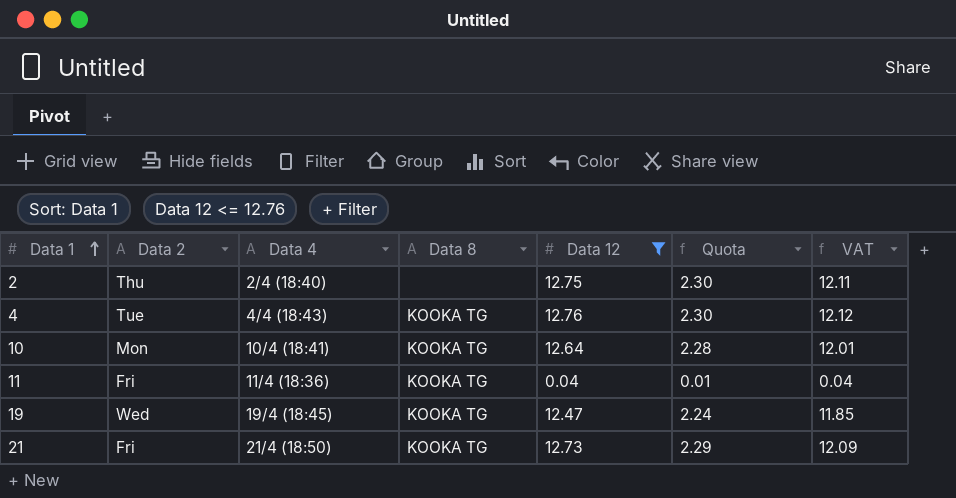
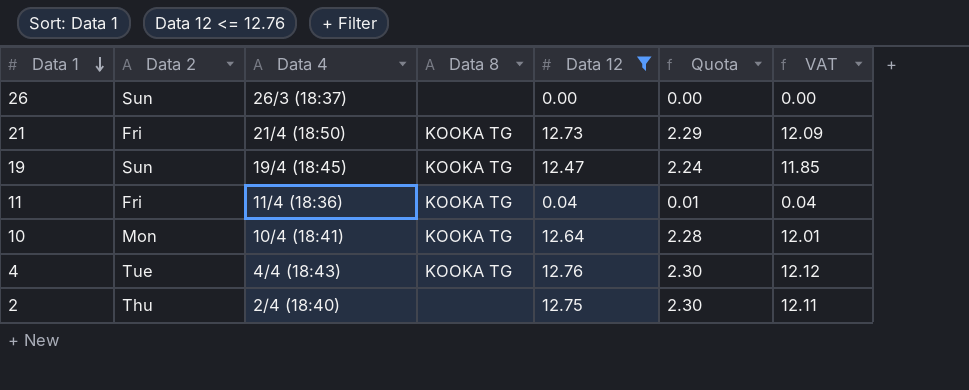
row order: Data 1 ascending -> Data 1 descending
row 26: none -> Sun | 26/3 (18:37) | none | 0.00 | 0.00 | 0.00
19 | Data 2: Wed -> Sun

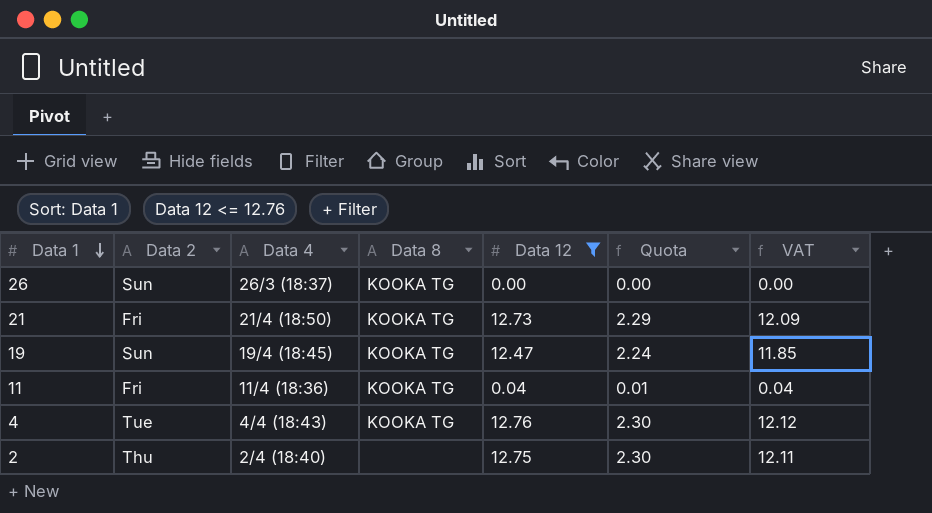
row 10: Mon | 10/4 (18:41) | KOOKA TG | 12.64 | 2.28 | 12.01 -> none
26 | Data 8: none -> KOOKA TG

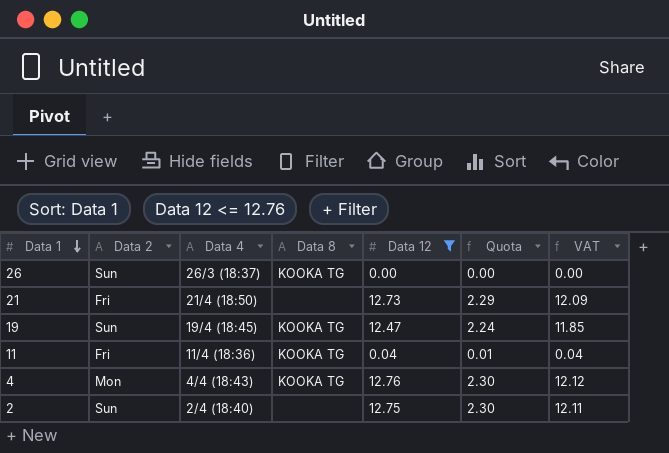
21 | Data 8: KOOKA TG -> none
4 | Data 2: Tue -> Mon
2 | Data 2: Thu -> Sun

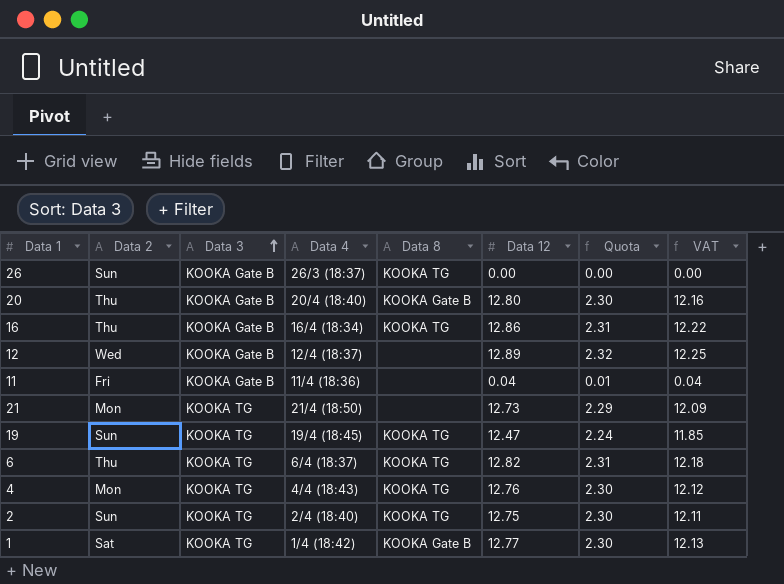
filter: Data 12 <= 12.76 -> none
row order: Data 1 descending -> Data 3 ascending
column Data 3 | position: none -> 3
11 | Data 8: KOOKA TG -> none
21 | Data 2: Fri -> Mon
2 | Data 8: none -> KOOKA TG

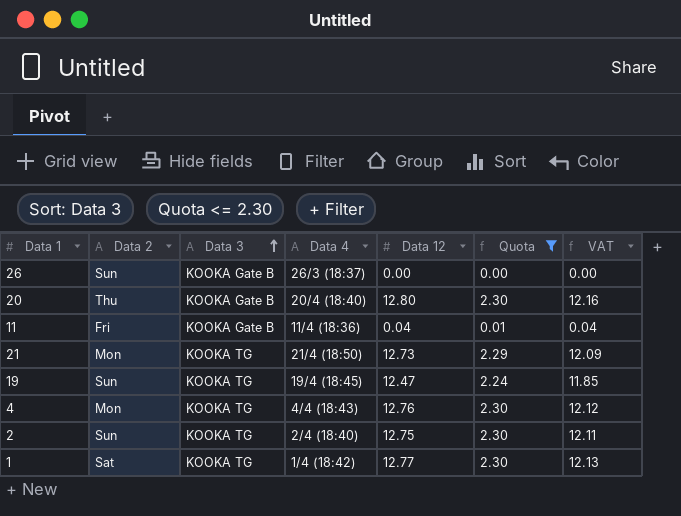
filter: none -> Quota <= 2.30
column Data 8 | position: 5 -> none

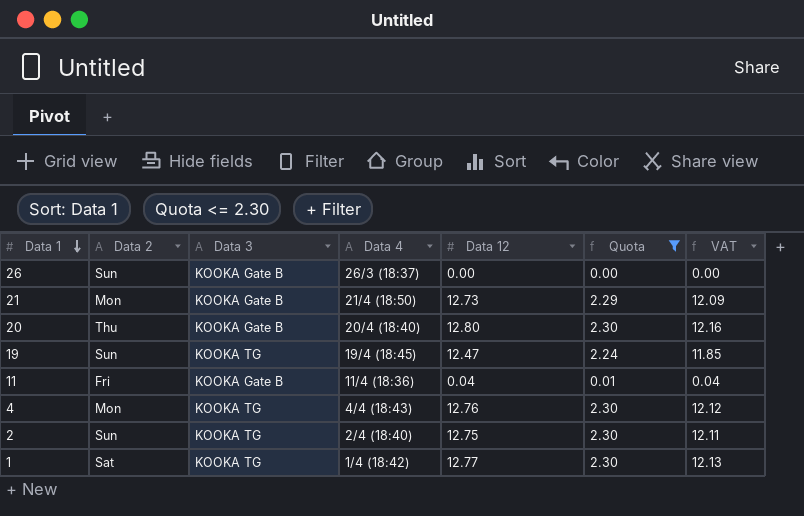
row order: Data 3 ascending -> Data 1 descending
21 | Data 3: KOOKA TG -> KOOKA Gate B

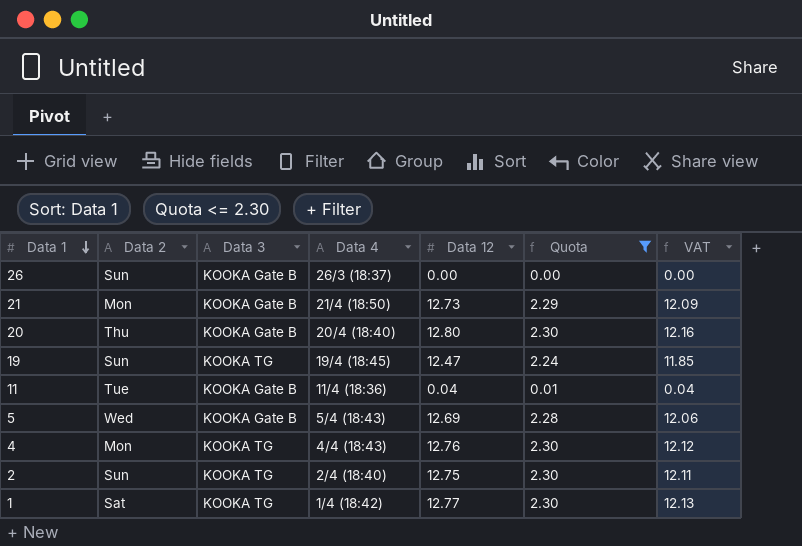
11 | Data 2: Fri -> Tue
row 5: none -> Wed | KOOKA Gate B | 5/4 (18:43) | 12.69 | 2.28 | 12.06

